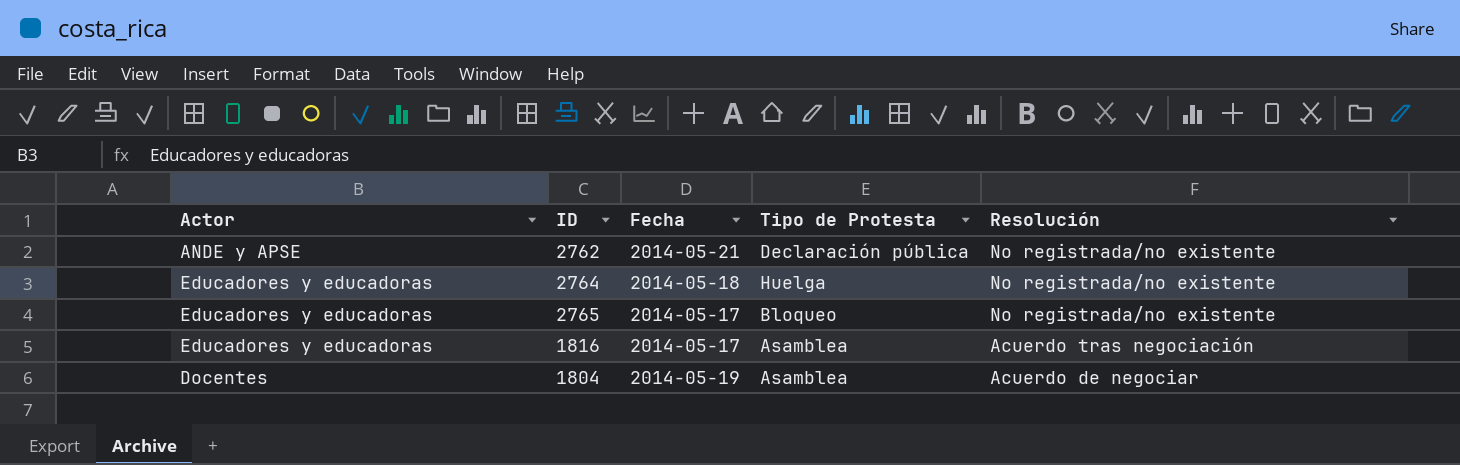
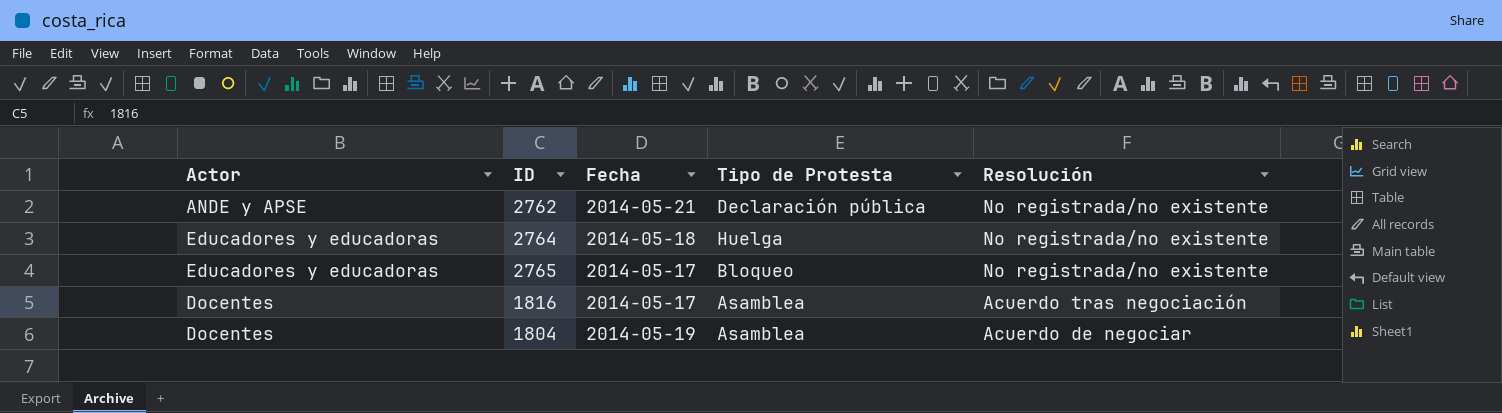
1816 | Actor: Educadores y educadoras -> Docentes

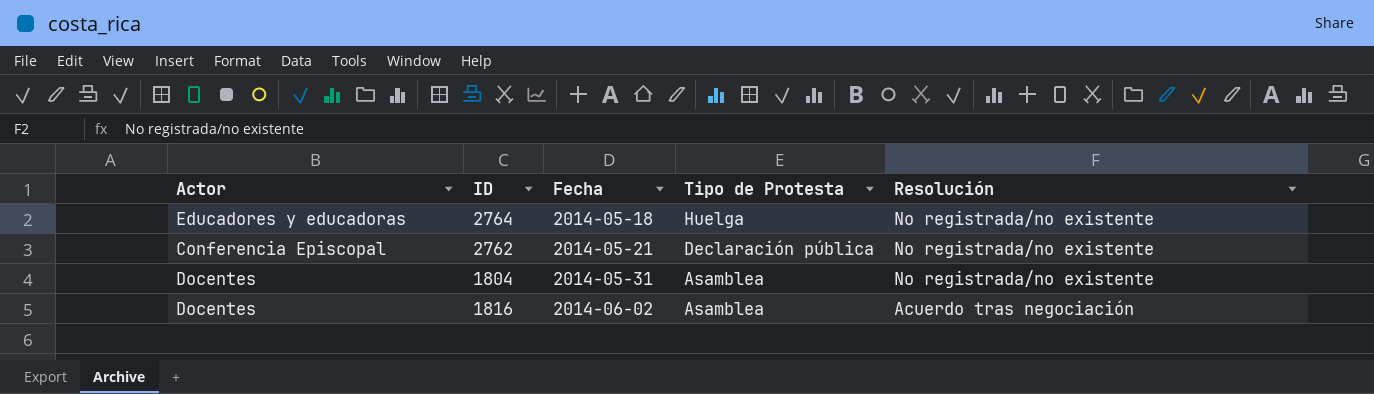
row order: Resolución descending -> Fecha ascending
row 2765: Educadores y educadoras | 2014-05-17 | Bloqueo | No registrada/no existente -> none
2762 | Actor: ANDE y APSE -> Conferencia Episcopal
1804 | Fecha: 2014-05-19 -> 2014-05-31
1804 | Resolución: Acuerdo de negociar -> No registrada/no existente
1816 | Fecha: 2014-05-17 -> 2014-06-02

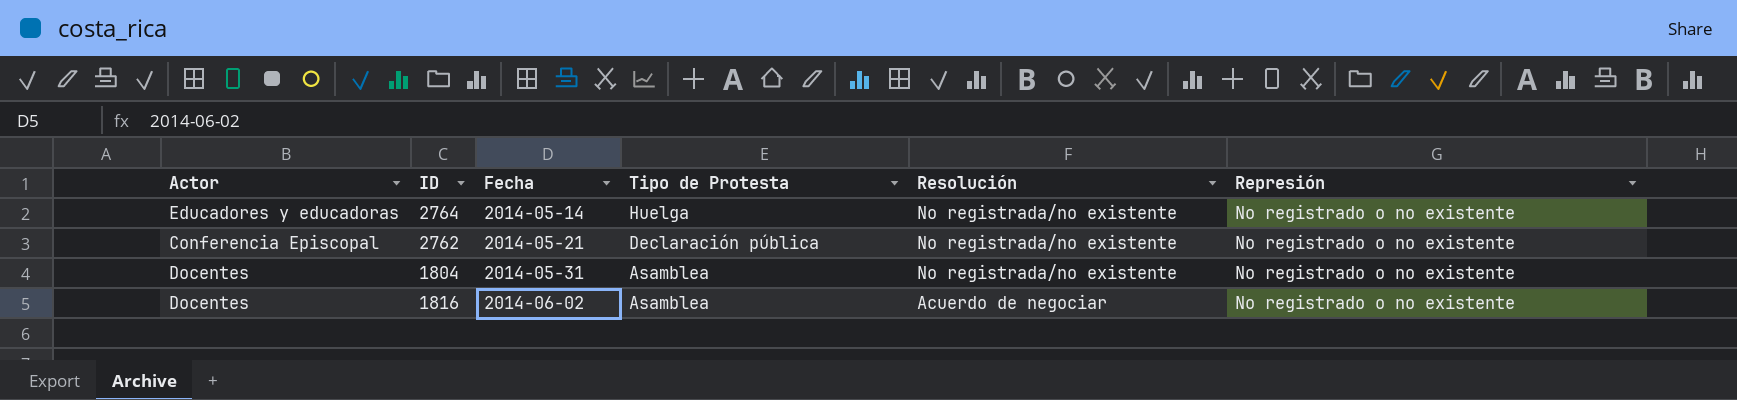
column Represión | position: none -> 6
2764 | Fecha: 2014-05-18 -> 2014-05-14
1816 | Resolución: Acuerdo tras negociación -> Acuerdo de negociar

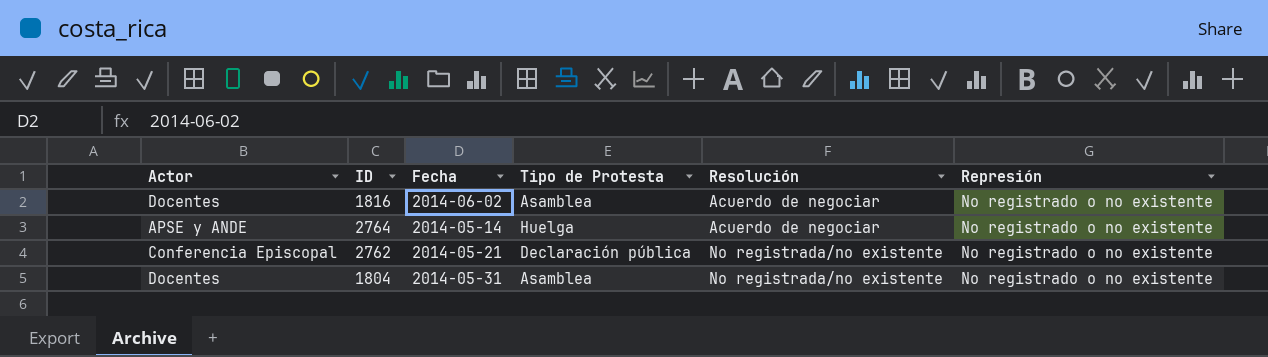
row order: Fecha ascending -> Resolución ascending
2764 | Actor: Educadores y educadoras -> APSE y ANDE
2764 | Resolución: No registrada/no existente -> Acuerdo de negociar

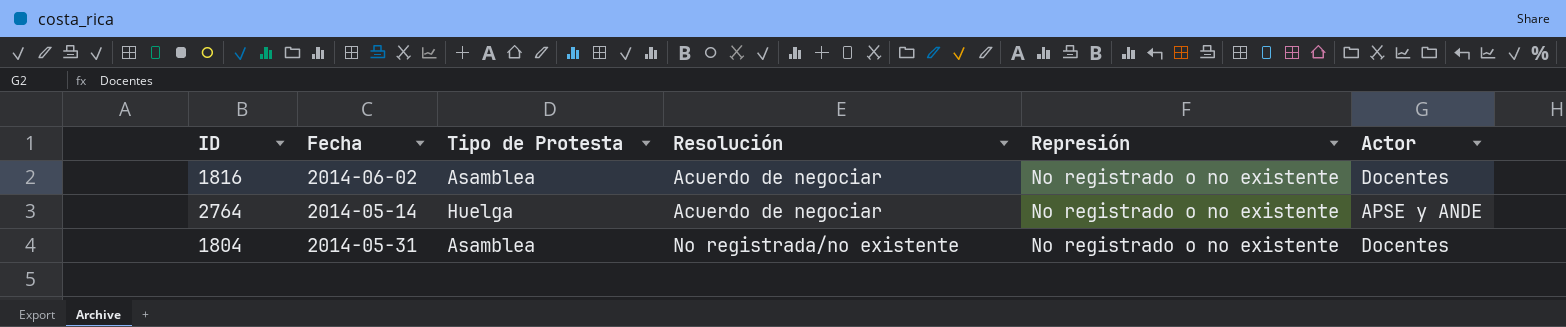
column Actor | position: 1 -> 6
row 2762: Conferencia Episcopal | 2014-05-21 | Declaración pública | No registrada/no existente | No registrado o no existente -> none

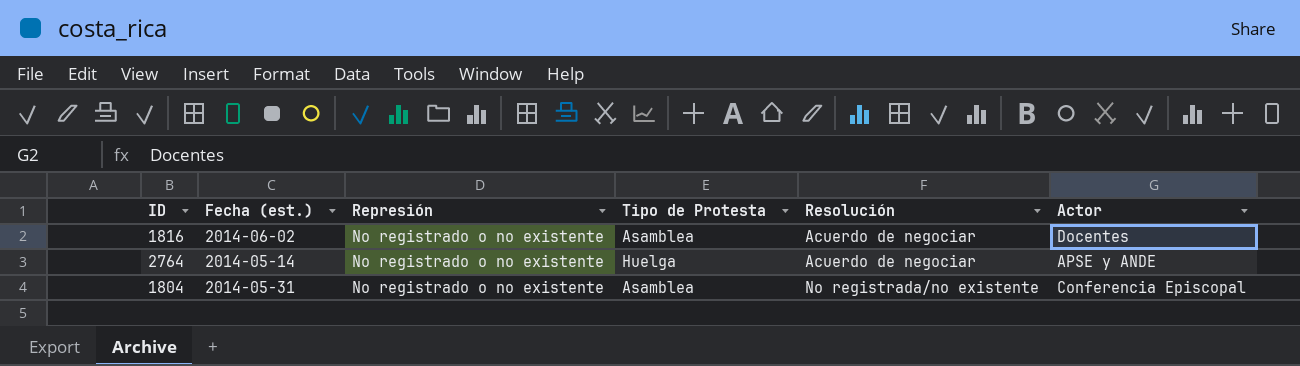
column name: Fecha -> Fecha (est.)
column Represión | position: 5 -> 3
1804 | Actor: Docentes -> Conferencia Episcopal

